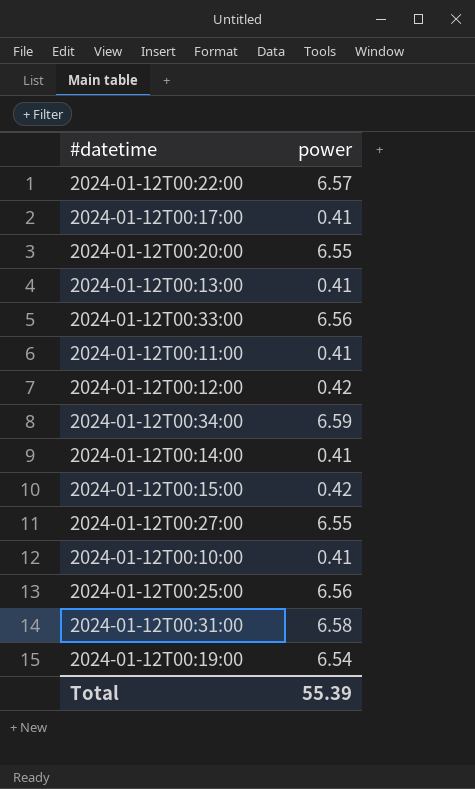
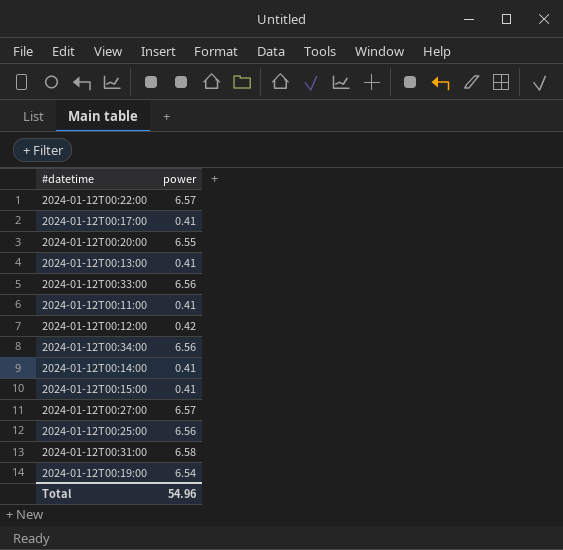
row 2024-01-12T00:10:00: 0.41 -> none
2024-01-12T00:34:00 | power: 6.59 -> 6.56
2024-01-12T00:15:00 | power: 0.42 -> 0.41
2024-01-12T00:27:00 | power: 6.55 -> 6.57
Total | power: 55.39 -> 54.96

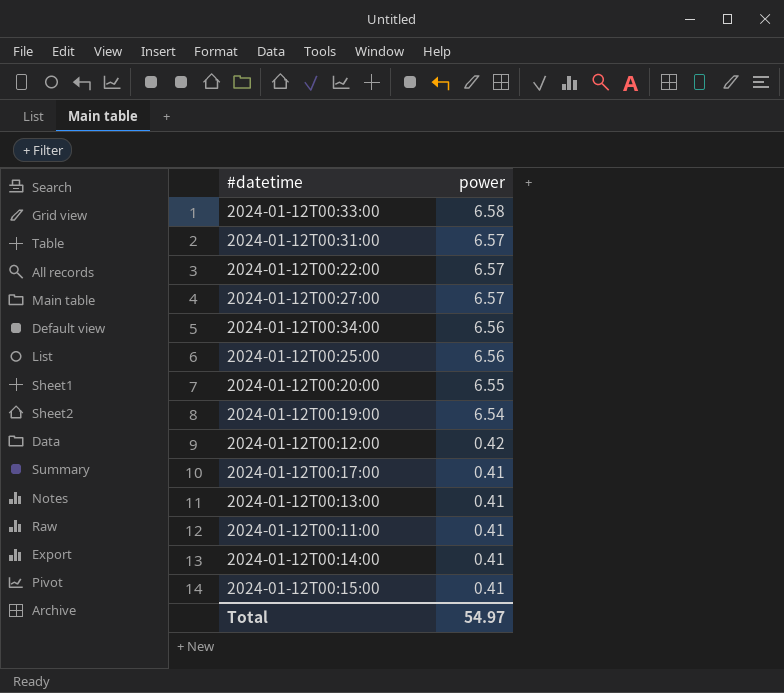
row order: none -> power descending
2024-01-12T00:33:00 | power: 6.56 -> 6.58
2024-01-12T00:31:00 | power: 6.58 -> 6.57
Total | power: 54.96 -> 54.97

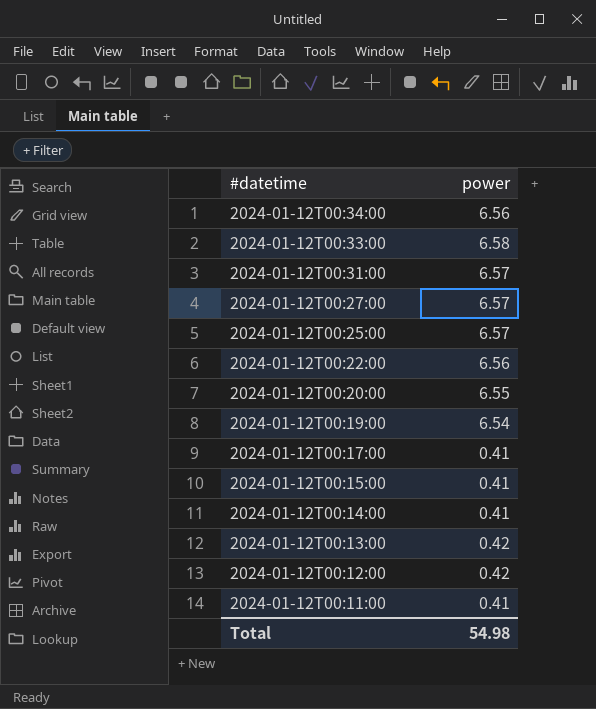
row order: power descending -> #datetime descending
2024-01-12T00:25:00 | power: 6.56 -> 6.57
2024-01-12T00:22:00 | power: 6.57 -> 6.56
2024-01-12T00:13:00 | power: 0.41 -> 0.42
Total | power: 54.97 -> 54.98

